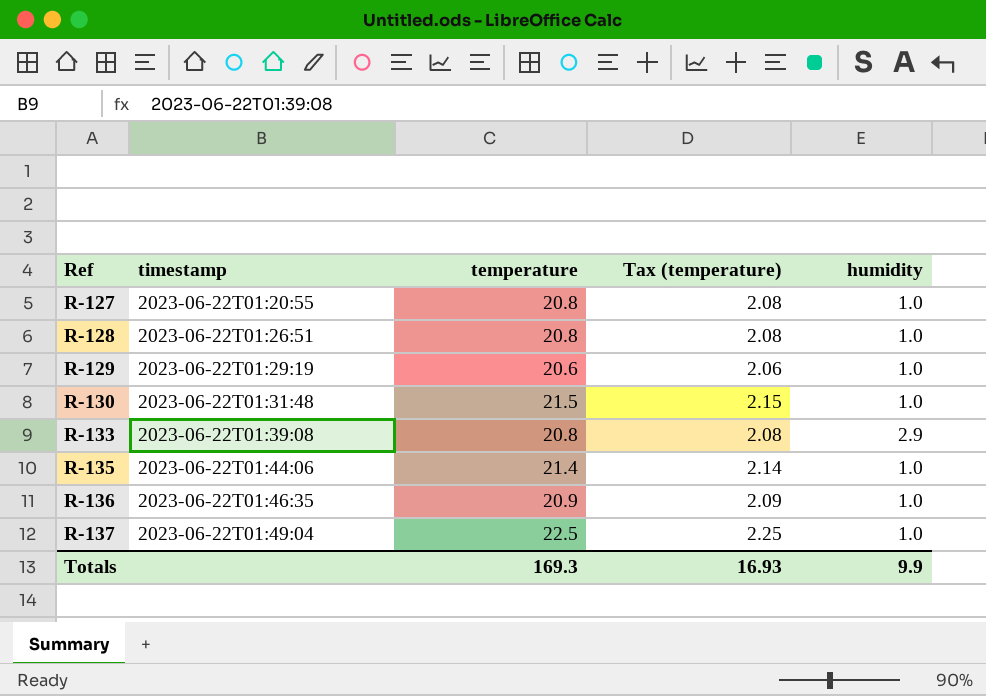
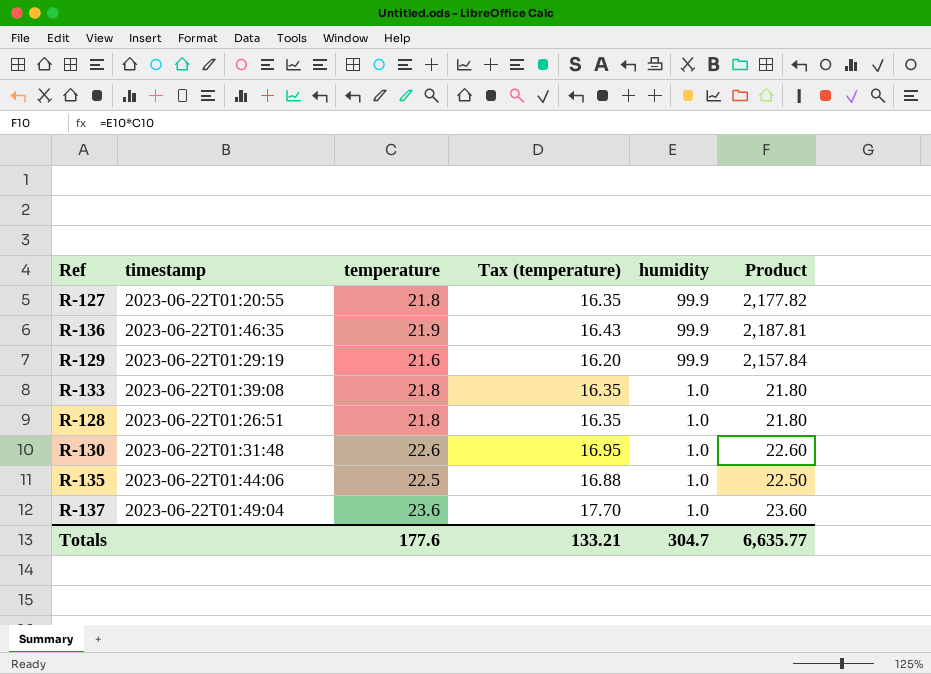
row order: Ref ascending -> humidity descending
column Tax (temperature) | formula: [temperature] * 0.1 -> [temperature] * 0.75
column Product | formula: none -> [temperature] * [humidity]
R-127 | temperature: 20.8 -> 21.8
R-127 | humidity: 1.0 -> 99.9
R-136 | temperature: 20.9 -> 21.9
R-136 | humidity: 1.0 -> 99.9
R-129 | temperature: 20.6 -> 21.6
R-129 | humidity: 1.0 -> 99.9
R-133 | temperature: 20.8 -> 21.8
R-133 | humidity: 2.9 -> 1.0
R-128 | temperature: 20.8 -> 21.8
R-130 | temperature: 21.5 -> 22.6
R-135 | temperature: 21.4 -> 22.5
R-137 | temperature: 22.5 -> 23.6
Totals | temperature: 169.3 -> 177.6
Totals | Tax (temperature): 16.93 -> 133.21
Totals | humidity: 9.9 -> 304.7

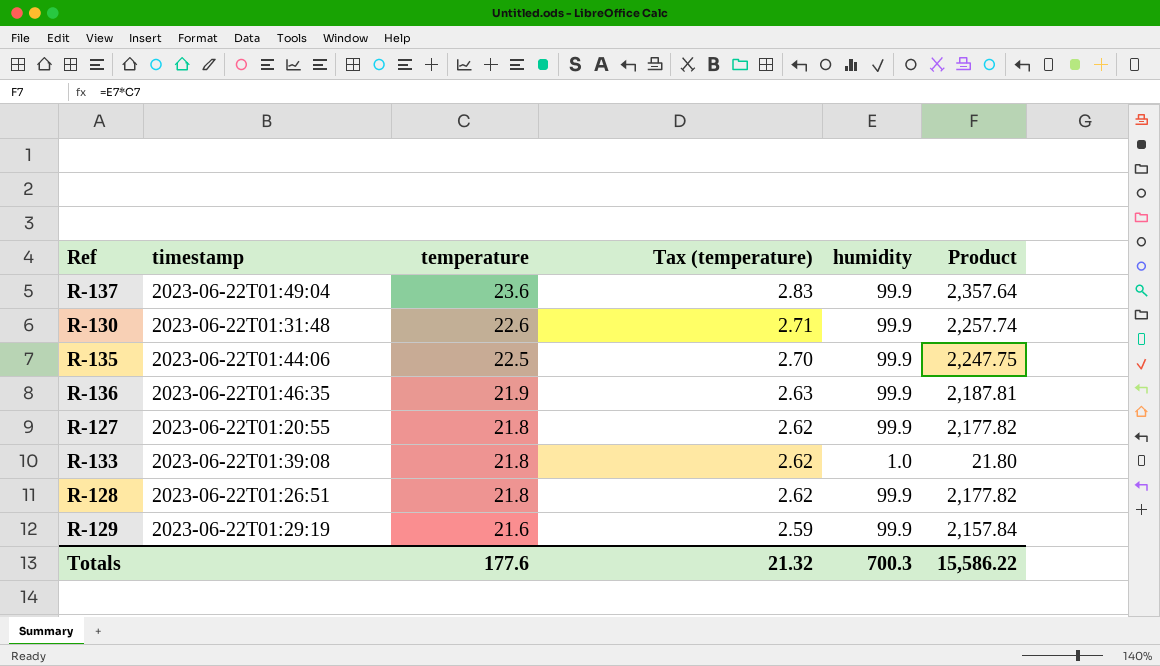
row order: humidity descending -> temperature descending
column Tax (temperature) | formula: [temperature] * 0.75 -> [temperature] * 0.12
R-137 | humidity: 1.0 -> 99.9
R-137 | Product: 23.60 -> 2,357.64
R-130 | humidity: 1.0 -> 99.9
R-130 | Product: 22.60 -> 2,257.74
R-135 | humidity: 1.0 -> 99.9
R-135 | Product: 22.50 -> 2,247.75
R-128 | humidity: 1.0 -> 99.9
R-128 | Product: 21.80 -> 2,177.82
Totals | Tax (temperature): 133.21 -> 21.32
Totals | humidity: 304.7 -> 700.3
Totals | Product: 6,635.77 -> 15,586.22

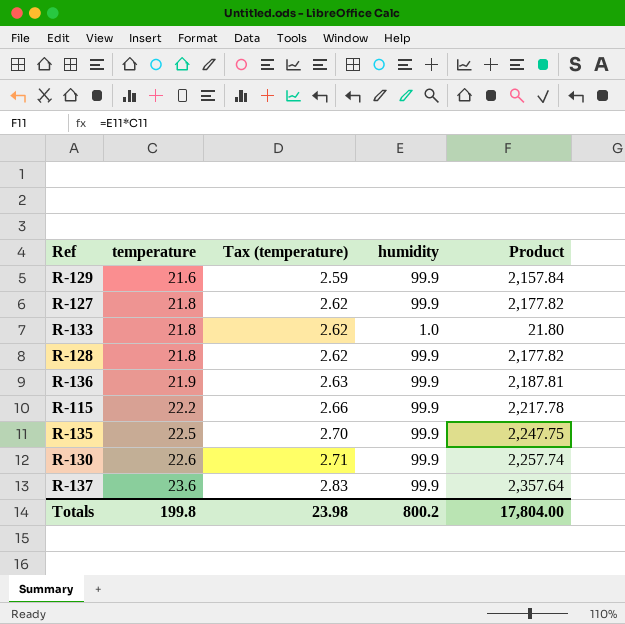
row order: temperature descending -> temperature ascending
column timestamp | position: 2 -> none
row R-115: none -> 22.2 | 2.66 | 99.9 | 2,217.78
Totals | temperature: 177.6 -> 199.8
Totals | Tax (temperature): 21.32 -> 23.98
Totals | humidity: 700.3 -> 800.2
Totals | Product: 15,586.22 -> 17,804.00

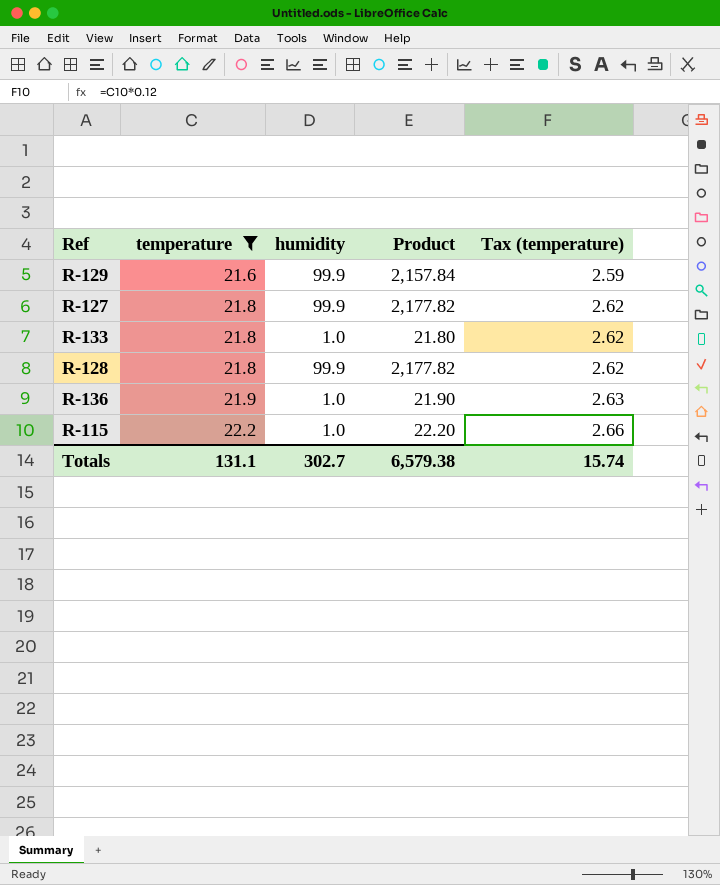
filter: none -> temperature <= 22.2
column Tax (temperature) | position: 3 -> 5
R-136 | humidity: 99.9 -> 1.0
R-136 | Product: 2,187.81 -> 21.90
R-115 | humidity: 99.9 -> 1.0
R-115 | Product: 2,217.78 -> 22.20
Totals | temperature: 199.8 -> 131.1
Totals | humidity: 800.2 -> 302.7
Totals | Product: 17,804.00 -> 6,579.38
Totals | Tax (temperature): 23.98 -> 15.74

